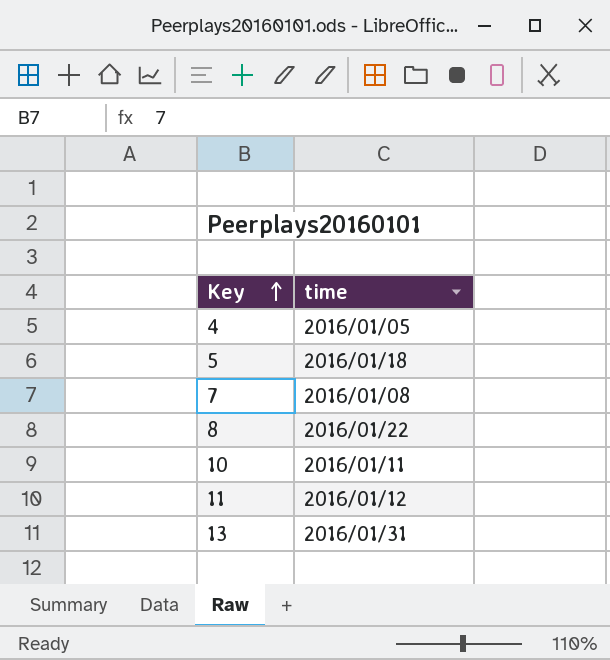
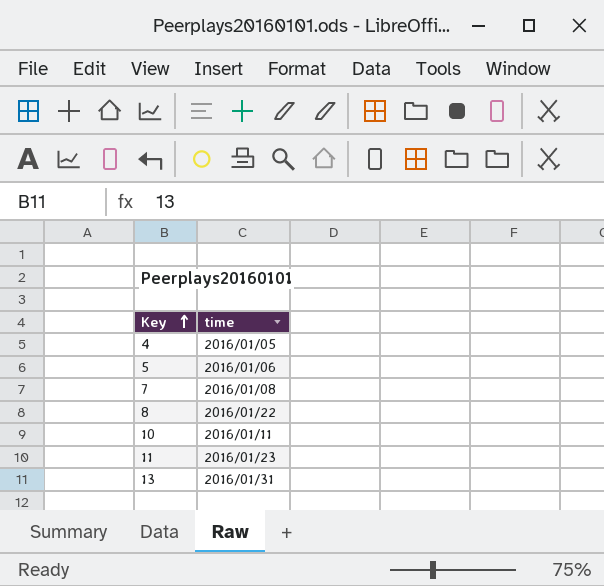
5 | time: 2016/01/18 -> 2016/01/06
11 | time: 2016/01/12 -> 2016/01/23

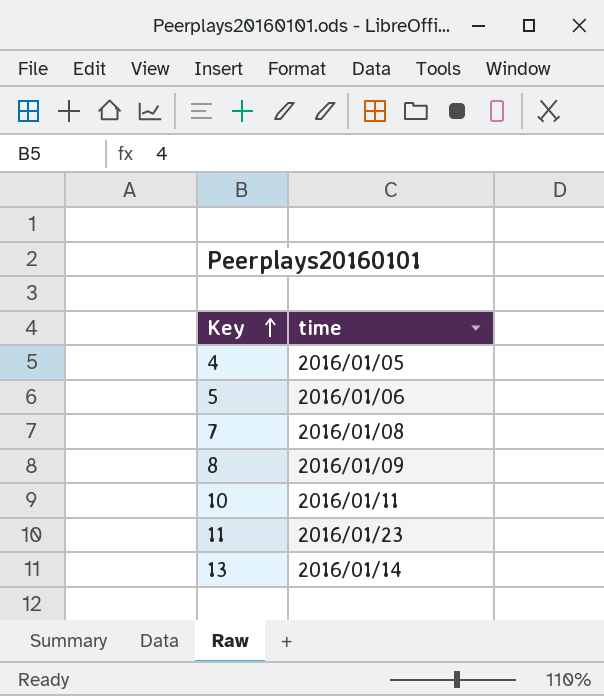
8 | time: 2016/01/22 -> 2016/01/09
13 | time: 2016/01/31 -> 2016/01/14

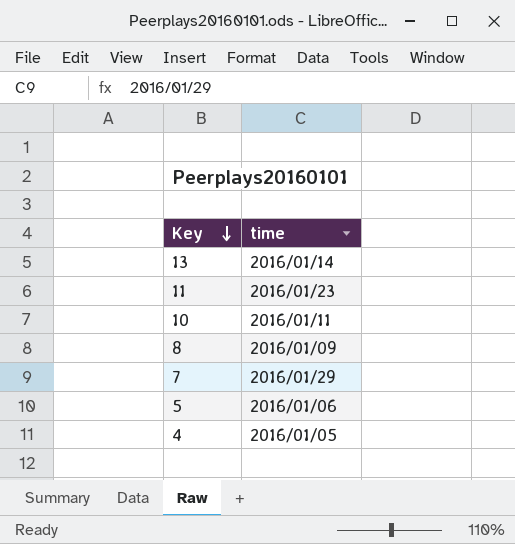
row order: Key ascending -> Key descending
7 | time: 2016/01/08 -> 2016/01/29

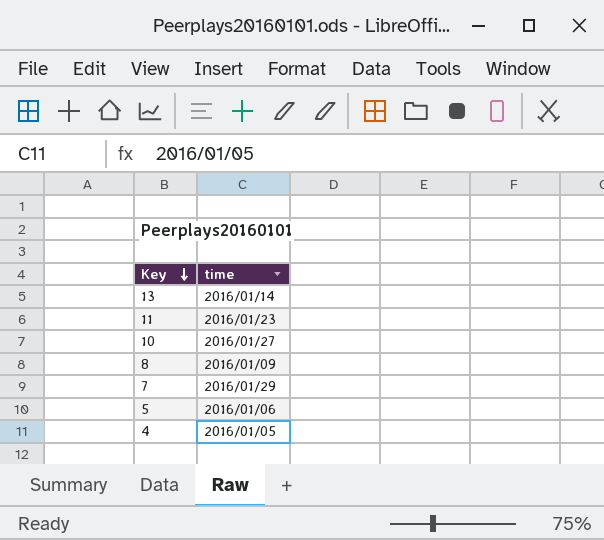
10 | time: 2016/01/11 -> 2016/01/27

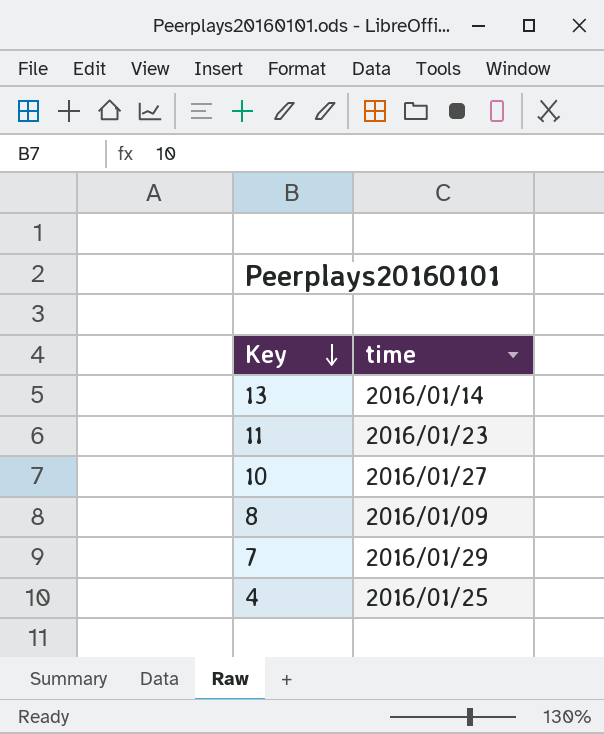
row 5: 2016/01/06 -> none
4 | time: 2016/01/05 -> 2016/01/25

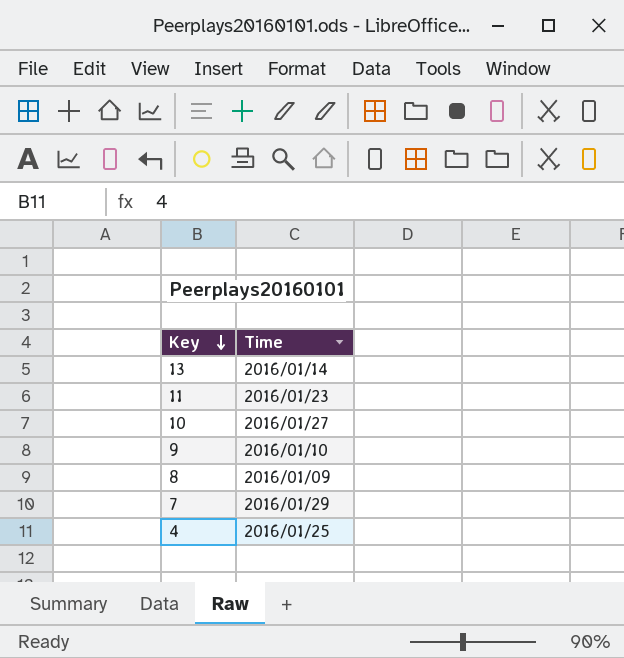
column name: time -> Time
row 9: none -> 2016/01/10

